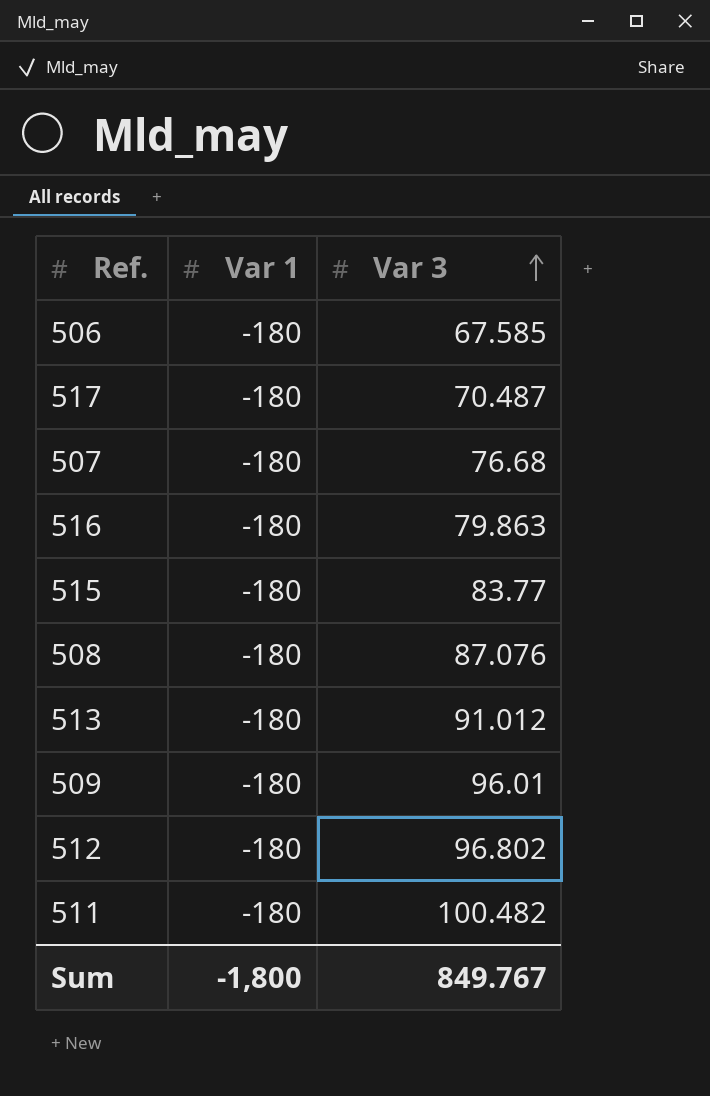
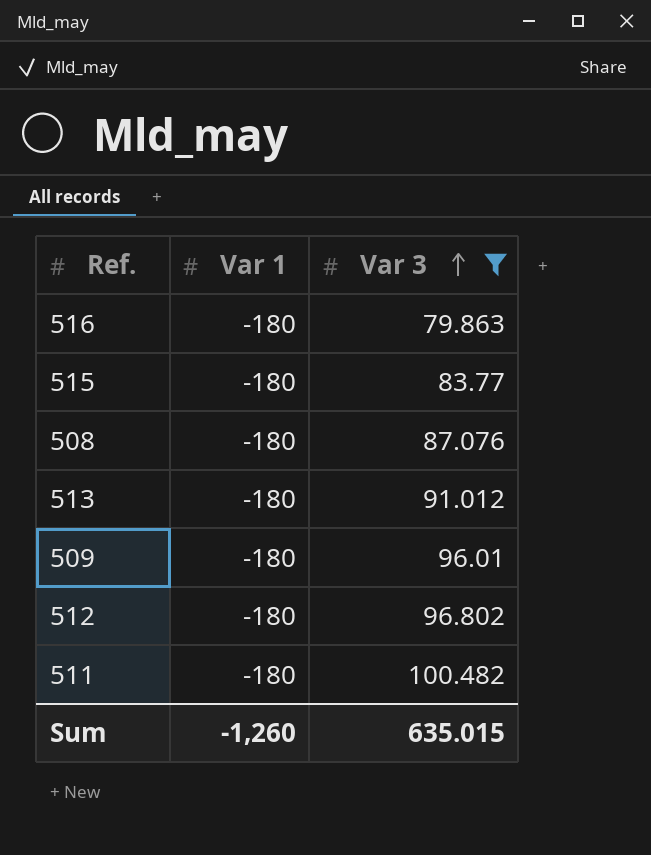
filter: none -> Var 3 >= 79.863
Sum | Var 1: -1,800 -> -1,260
Sum | Var 3: 849.767 -> 635.015

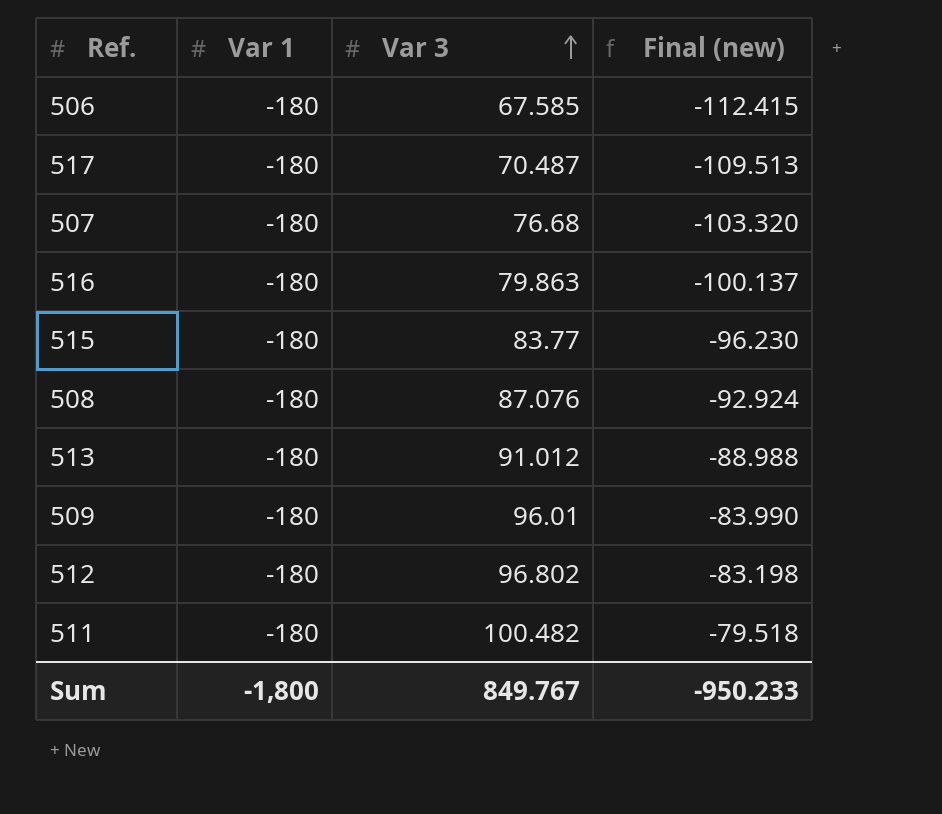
filter: Var 3 >= 79.863 -> none
column Final (new) | formula: none -> [Var 1] + [Var 3]
Sum | Var 1: -1,260 -> -1,800
Sum | Var 3: 635.015 -> 849.767

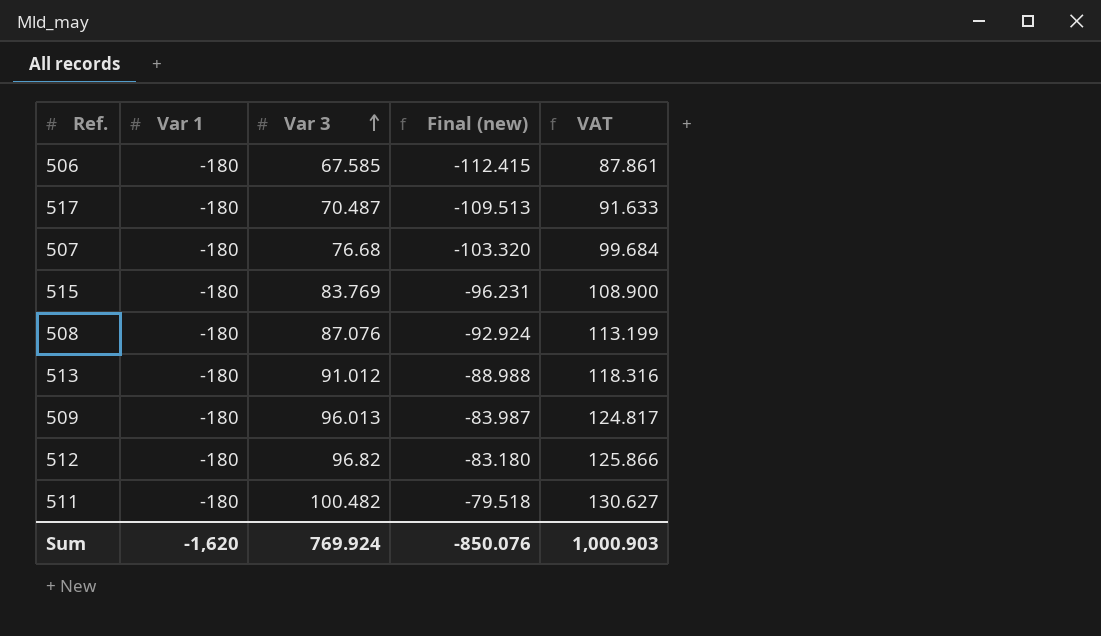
column VAT | formula: none -> [Var 3] * 1.3
row 516: -180 | 79.863 | -100.137 -> none
515 | Var 3: 83.77 -> 83.769
515 | Final (new): -96.230 -> -96.231
509 | Var 3: 96.01 -> 96.013
509 | Final (new): -83.990 -> -83.987
512 | Var 3: 96.802 -> 96.82
512 | Final (new): -83.198 -> -83.180
Sum | Var 1: -1,800 -> -1,620
Sum | Var 3: 849.767 -> 769.924
Sum | Final (new): -950.233 -> -850.076

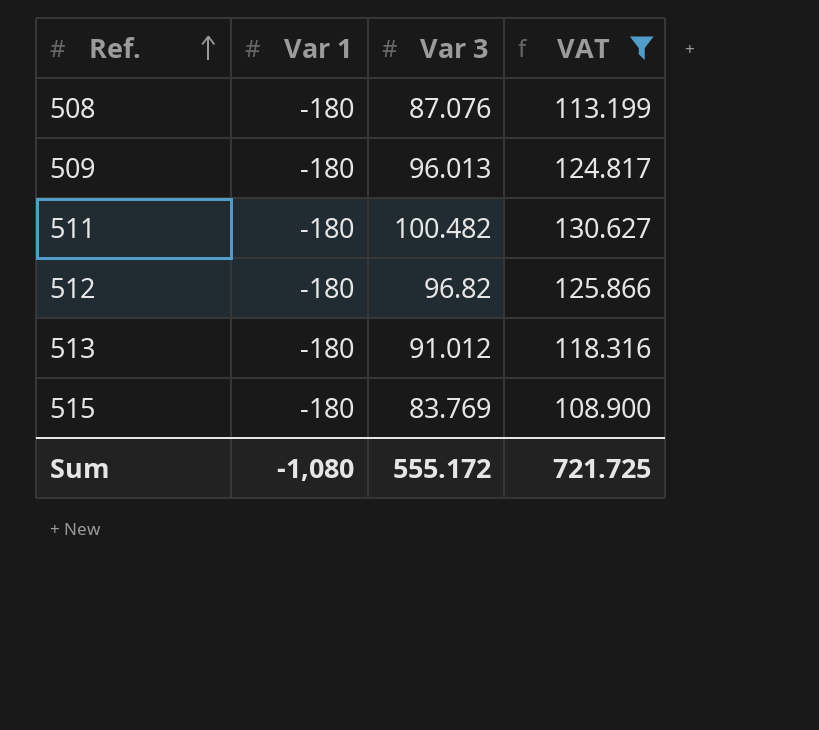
filter: none -> VAT >= 108.900
row order: Var 3 ascending -> Ref. ascending
column Final (new) | formula: [Var 1] + [Var 3] -> none
Sum | Var 1: -1,620 -> -1,080
Sum | Var 3: 769.924 -> 555.172
Sum | VAT: 1,000.903 -> 721.725

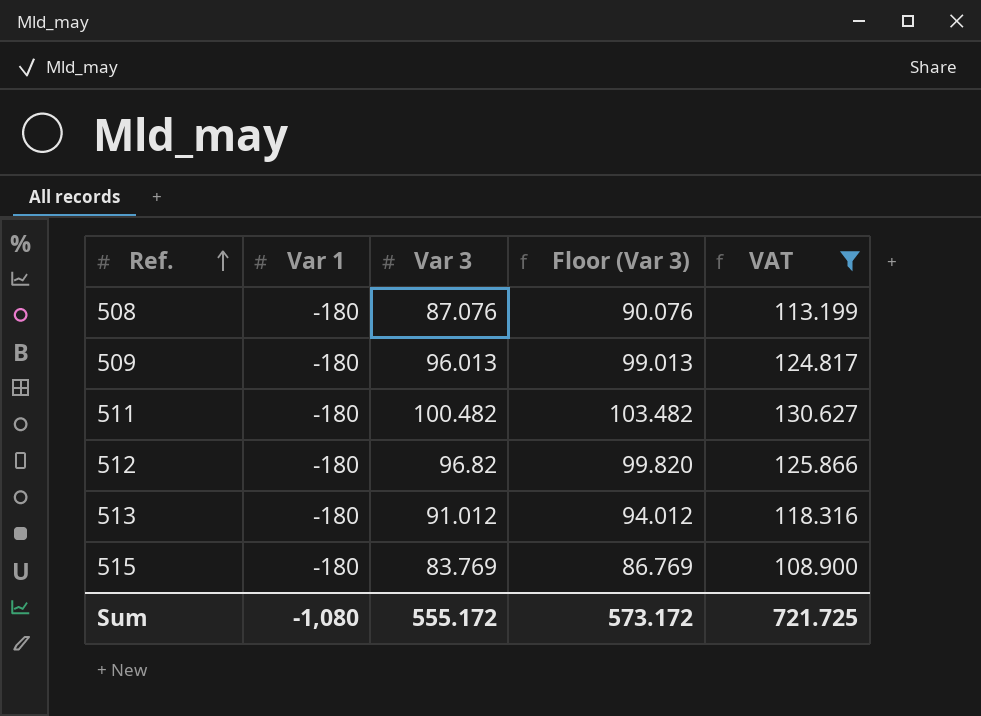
column Floor (Var 3) | formula: none -> [Var 3] + 3

